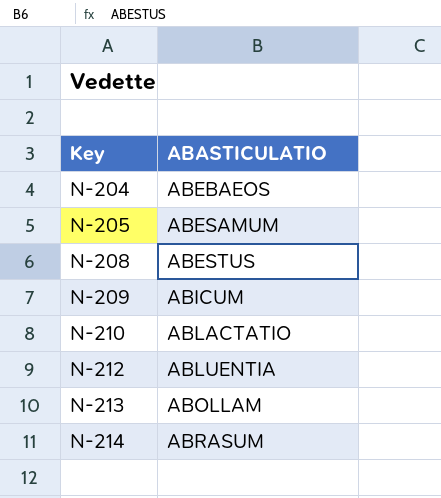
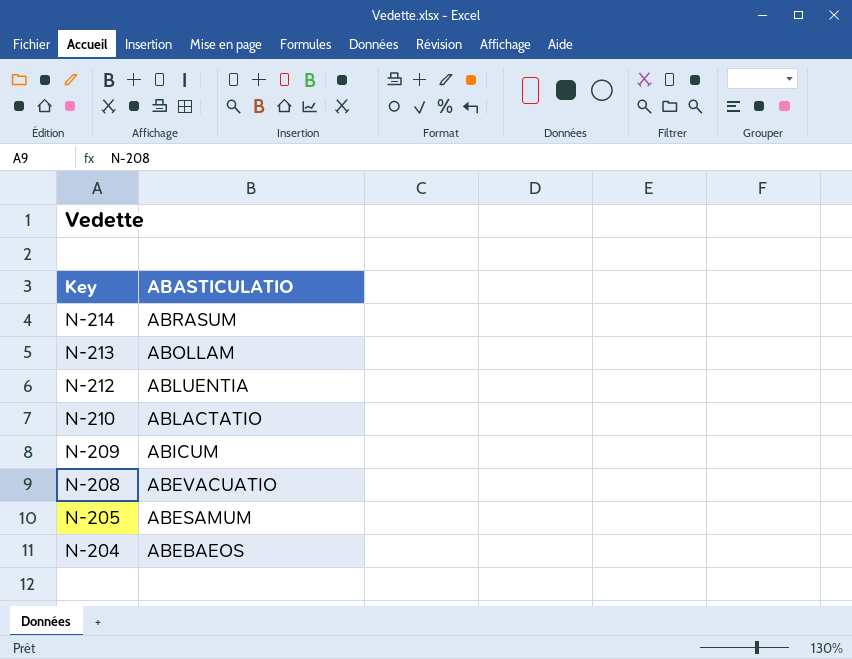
row order: Key ascending -> Key descending
N-208 | ABASTICULATIO: ABESTUS -> ABEVACUATIO

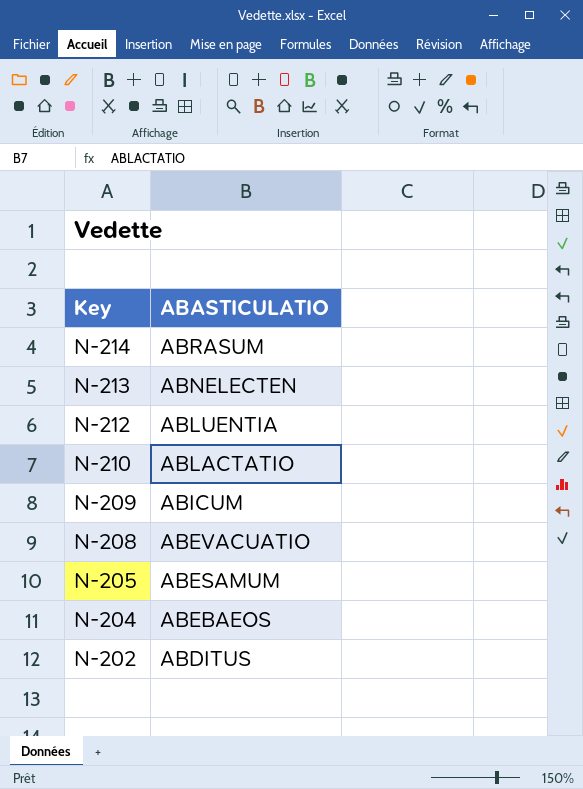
N-213 | ABASTICULATIO: ABOLLAM -> ABNELECTEN
row N-202: none -> ABDITUS

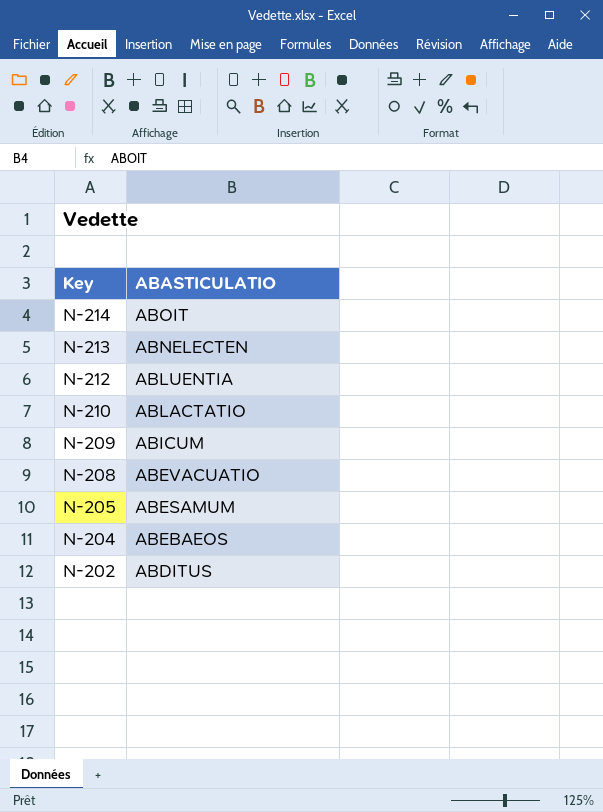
N-214 | ABASTICULATIO: ABRASUM -> ABOIT

